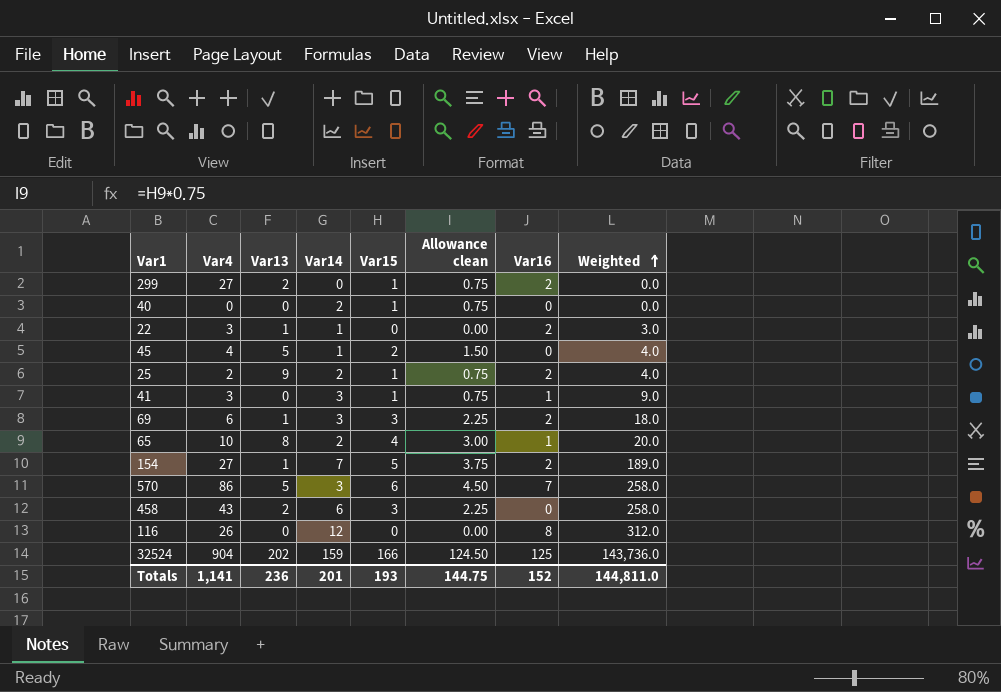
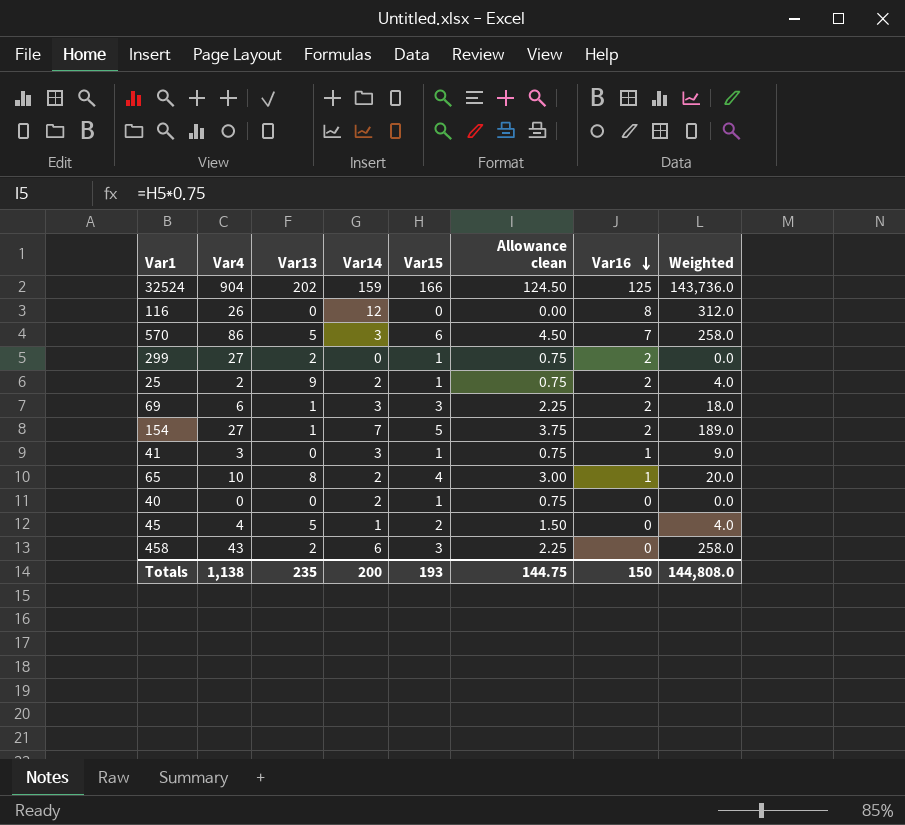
row order: Weighted ascending -> Var16 descending
row 22: 3 | 1 | 1 | 0 | 0.00 | 2 | 3.0 -> none
Totals | Var4: 1,141 -> 1,138
Totals | Var13: 236 -> 235
Totals | Var14: 201 -> 200
Totals | Var16: 152 -> 150
Totals | Weighted: 144,811.0 -> 144,808.0

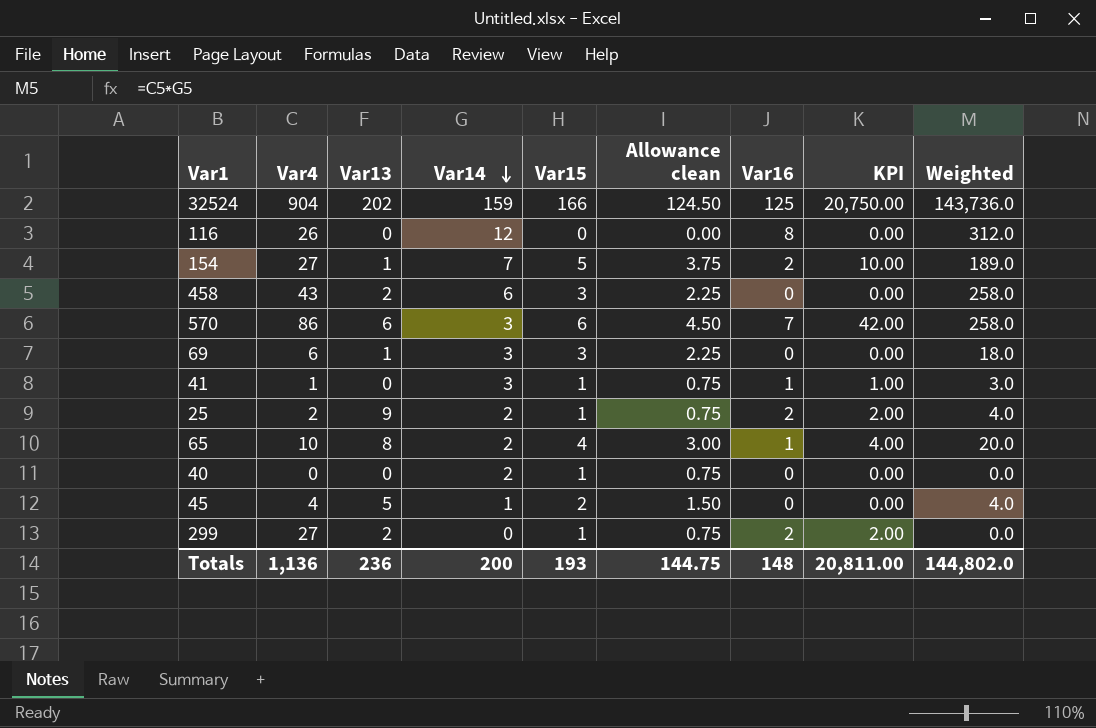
row order: Var16 descending -> Var14 descending
column KPI | formula: none -> [Var15] * [Var16]
570 | Var13: 5 -> 6
69 | Var16: 2 -> 0
41 | Var4: 3 -> 1
41 | Weighted: 9.0 -> 3.0
Totals | Var4: 1,138 -> 1,136
Totals | Var13: 235 -> 236
Totals | Var16: 150 -> 148
Totals | Weighted: 144,808.0 -> 144,802.0

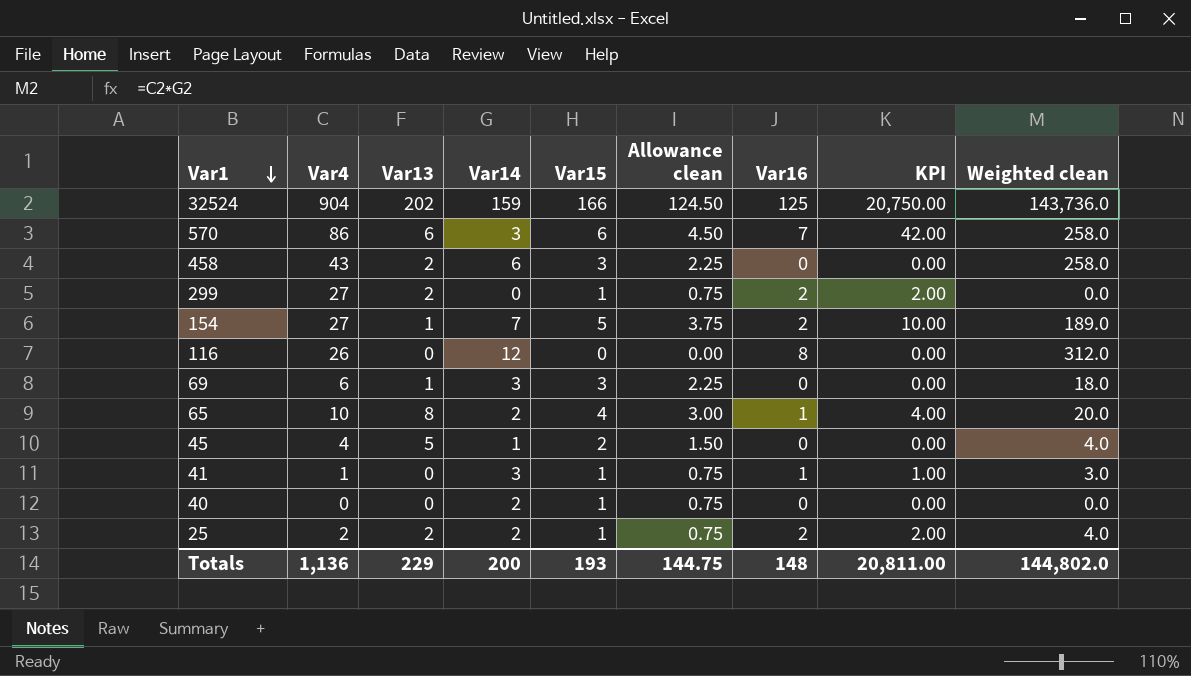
row order: Var14 descending -> Var1 descending
column name: Weighted -> Weighted clean
25 | Var13: 9 -> 2
Totals | Var13: 236 -> 229

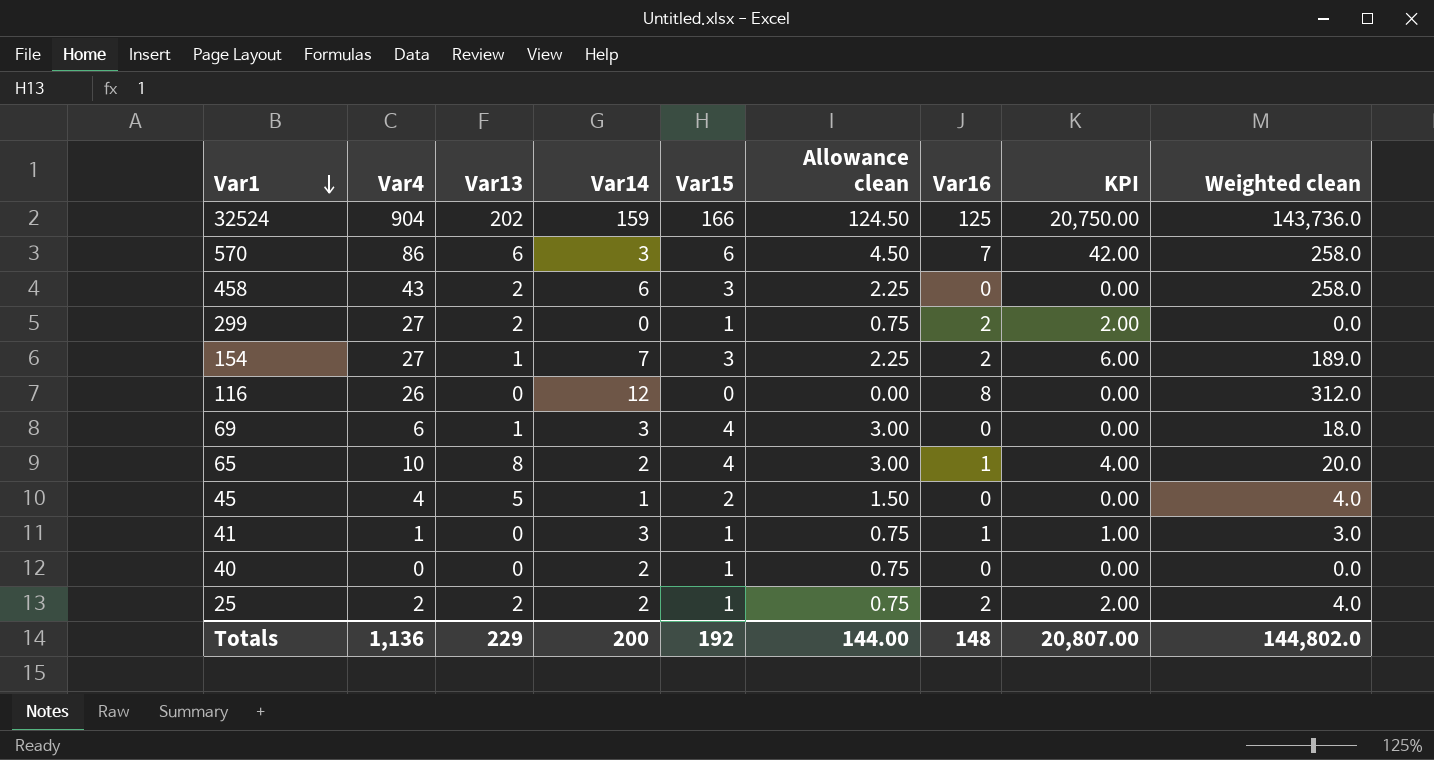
154 | Var15: 5 -> 3
154 | Allowance clean: 3.75 -> 2.25
154 | KPI: 10.00 -> 6.00
69 | Var15: 3 -> 4
69 | Allowance clean: 2.25 -> 3.00
Totals | Var15: 193 -> 192
Totals | Allowance clean: 144.75 -> 144.00
Totals | KPI: 20,811.00 -> 20,807.00

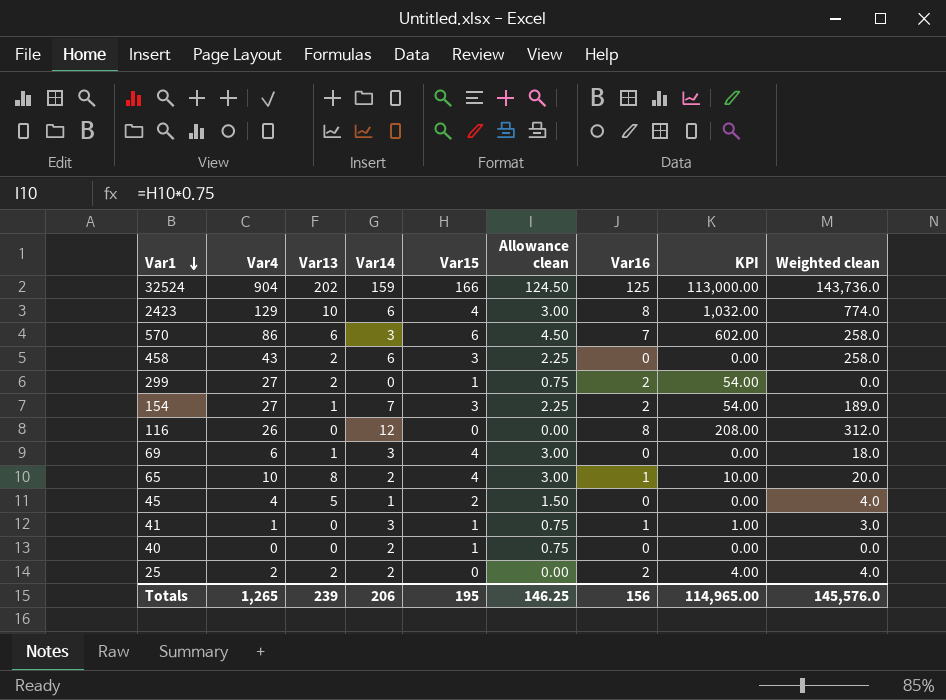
column KPI | formula: [Var15] * [Var16] -> [Var4] * [Var16]
row 2423: none -> 129 | 10 | 6 | 4 | 3.00 | 8 | 1,032.00 | 774.0
25 | Var15: 1 -> 0
25 | Allowance clean: 0.75 -> 0.00
Totals | Var4: 1,136 -> 1,265
Totals | Var13: 229 -> 239
Totals | Var14: 200 -> 206
Totals | Var15: 192 -> 195
Totals | Allowance clean: 144.00 -> 146.25
Totals | Var16: 148 -> 156
Totals | KPI: 20,807.00 -> 114,965.00
Totals | Weighted clean: 144,802.0 -> 145,576.0

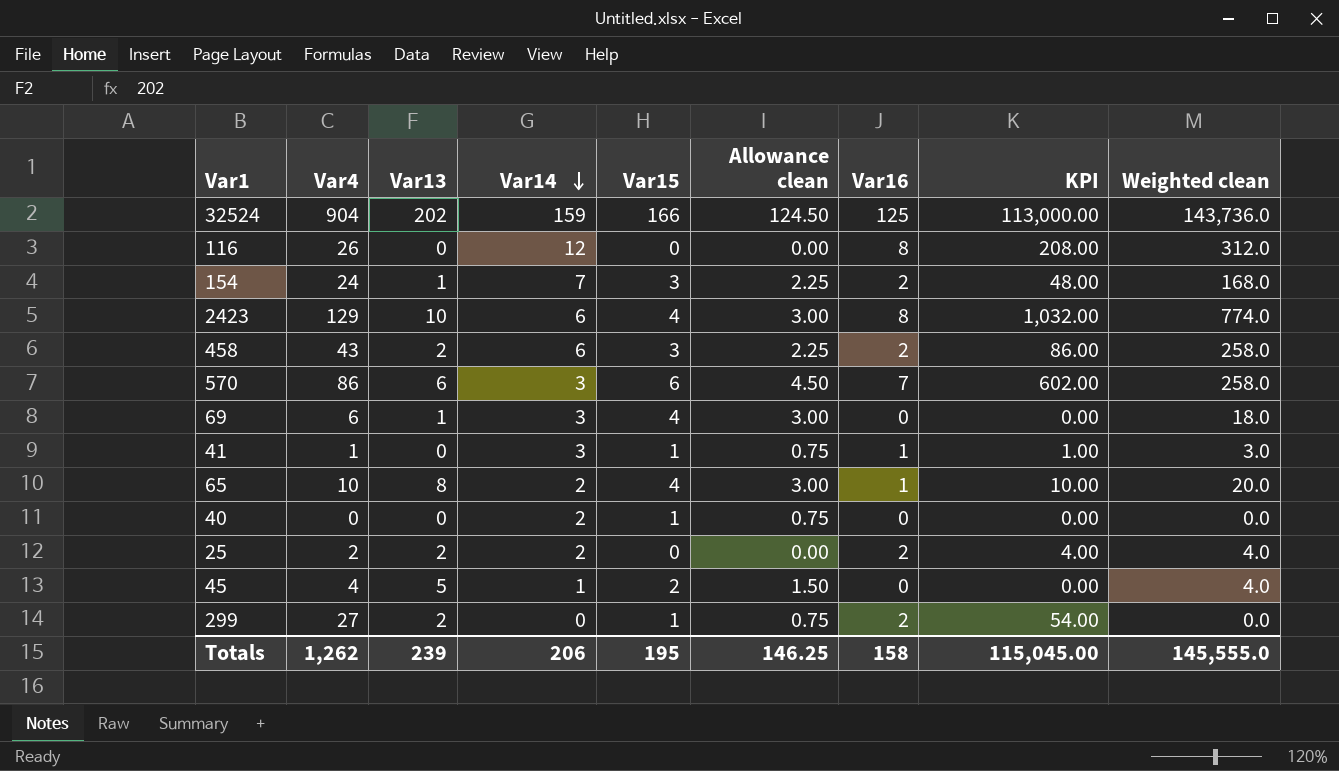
row order: Var1 descending -> Var14 descending
154 | Var4: 27 -> 24
154 | KPI: 54.00 -> 48.00
154 | Weighted clean: 189.0 -> 168.0
458 | Var16: 0 -> 2
458 | KPI: 0.00 -> 86.00
Totals | Var4: 1,265 -> 1,262
Totals | Var16: 156 -> 158
Totals | KPI: 114,965.00 -> 115,045.00
Totals | Weighted clean: 145,576.0 -> 145,555.0

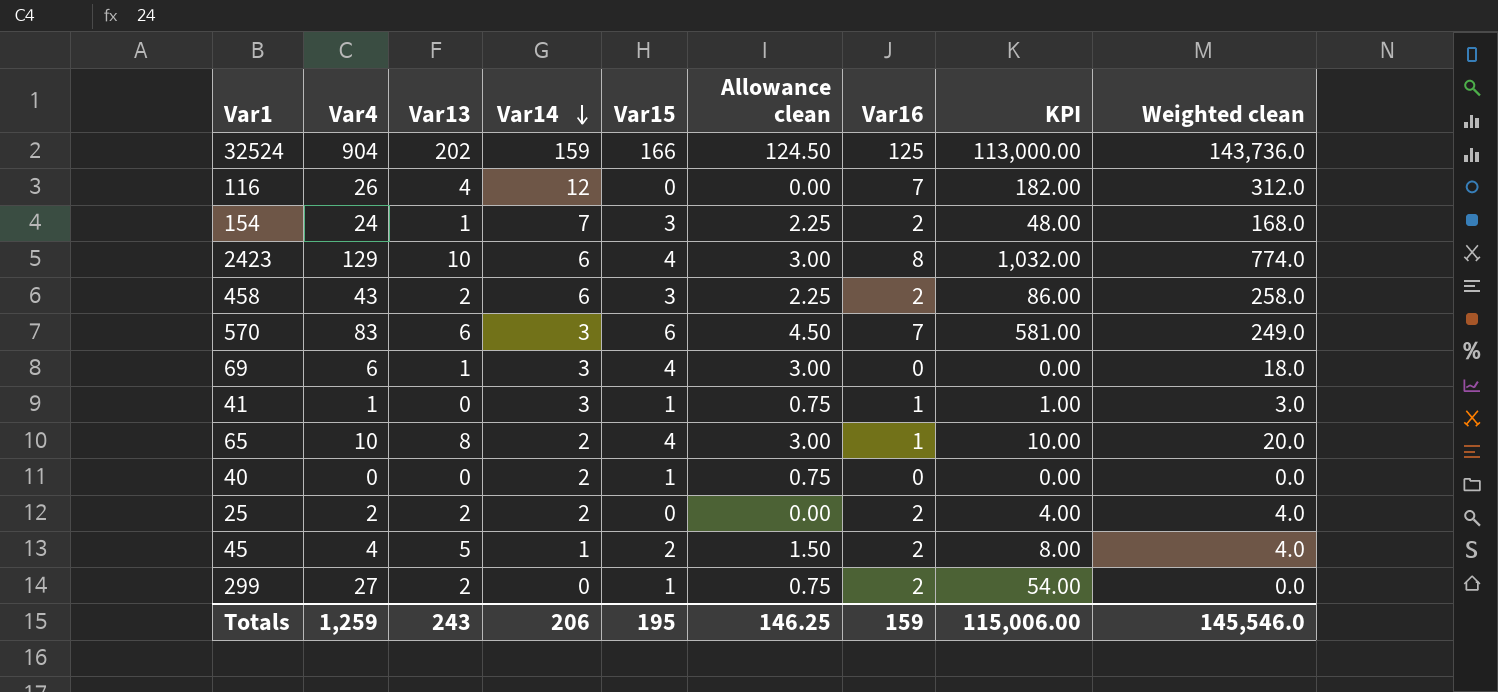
116 | Var13: 0 -> 4
116 | Var16: 8 -> 7
116 | KPI: 208.00 -> 182.00
570 | Var4: 86 -> 83
570 | KPI: 602.00 -> 581.00
570 | Weighted clean: 258.0 -> 249.0
45 | Var16: 0 -> 2
45 | KPI: 0.00 -> 8.00
Totals | Var4: 1,262 -> 1,259
Totals | Var13: 239 -> 243
Totals | Var16: 158 -> 159
Totals | KPI: 115,045.00 -> 115,006.00
Totals | Weighted clean: 145,555.0 -> 145,546.0

